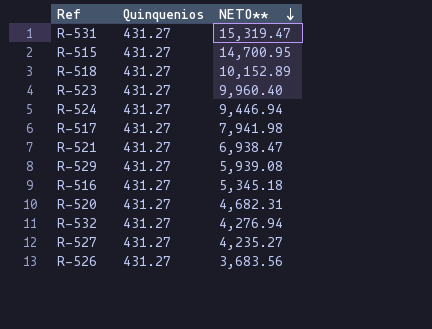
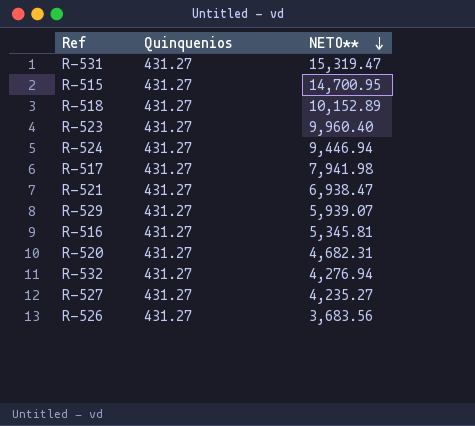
R-529 | NETO**: 5,939.08 -> 5,939.07
R-516 | NETO**: 5,345.18 -> 5,345.81

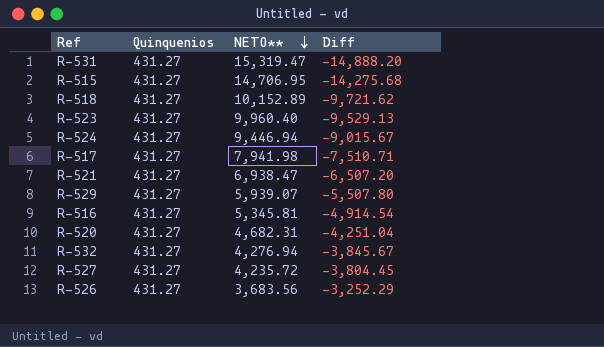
column Diff | formula: none -> [Quinquenios] - [NETO**]
R-515 | NETO**: 14,700.95 -> 14,706.95
R-527 | NETO**: 4,235.27 -> 4,235.72

